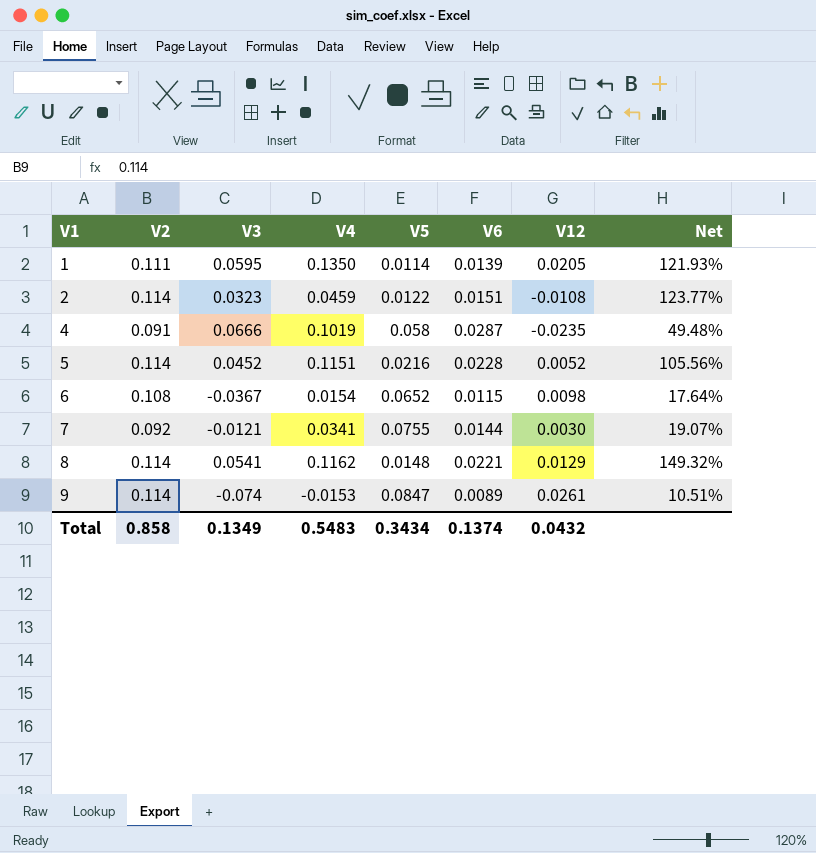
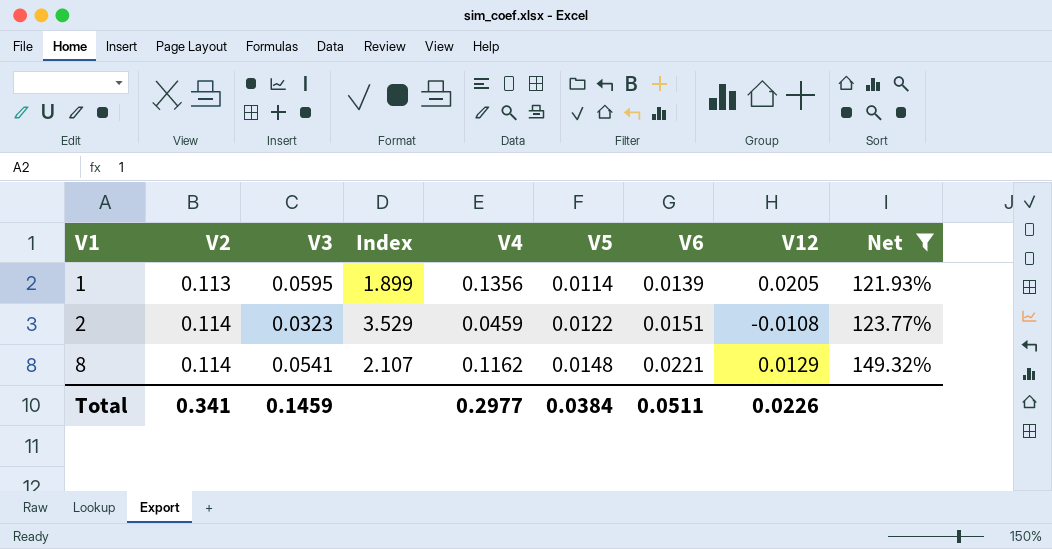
filter: none -> Net >= 121.93%
column Index | formula: none -> [V2] / [V3]
1 | V2: 0.111 -> 0.113
1 | V4: 0.1350 -> 0.1356
Total | V2: 0.858 -> 0.341
Total | V3: 0.1349 -> 0.1459
Total | V4: 0.5483 -> 0.2977
Total | V5: 0.3434 -> 0.0384
Total | V6: 0.1374 -> 0.0511
Total | V12: 0.0432 -> 0.0226

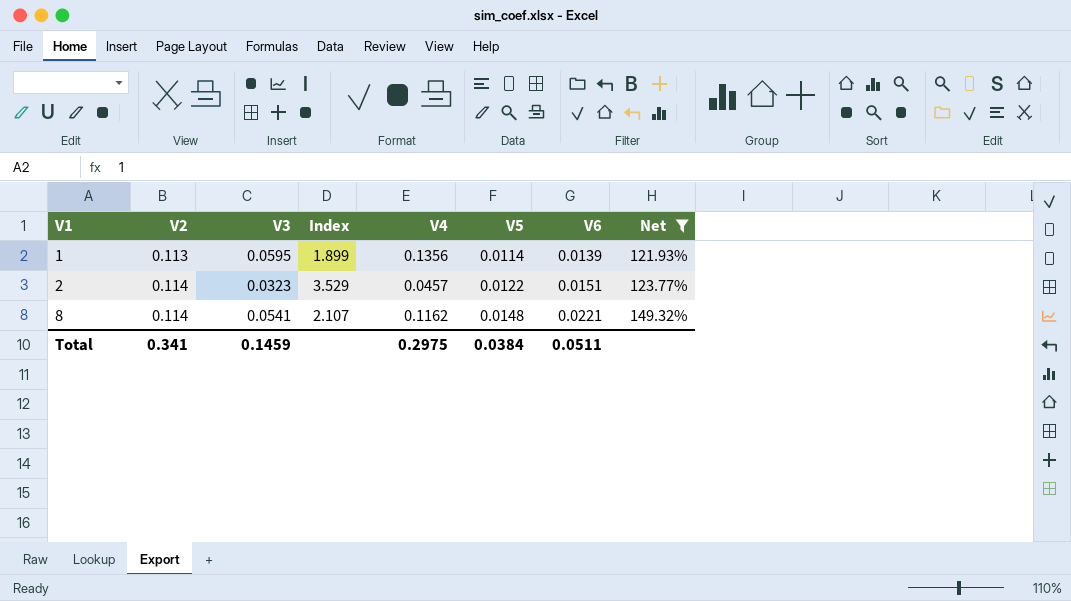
column V12 | position: 8 -> none
2 | V4: 0.0459 -> 0.0457
Total | V4: 0.2977 -> 0.2975

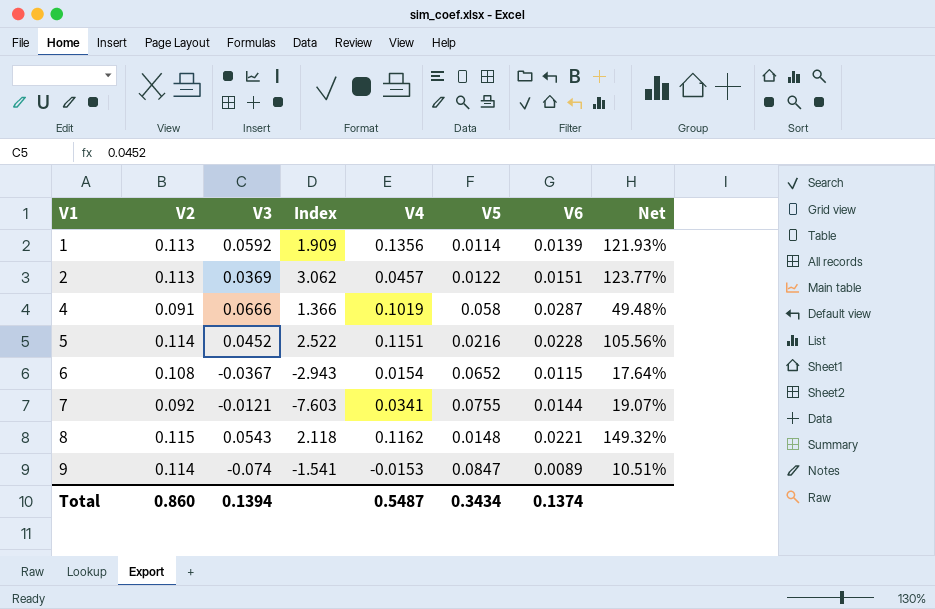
filter: Net >= 121.93% -> none
1 | V3: 0.0595 -> 0.0592
1 | Index: 1.899 -> 1.909
2 | V2: 0.114 -> 0.113
2 | V3: 0.0323 -> 0.0369
2 | Index: 3.529 -> 3.062
8 | V2: 0.114 -> 0.115
8 | V3: 0.0541 -> 0.0543
8 | Index: 2.107 -> 2.118
Total | V2: 0.341 -> 0.860
Total | V3: 0.1459 -> 0.1394
Total | V4: 0.2975 -> 0.5487
Total | V5: 0.0384 -> 0.3434
Total | V6: 0.0511 -> 0.1374

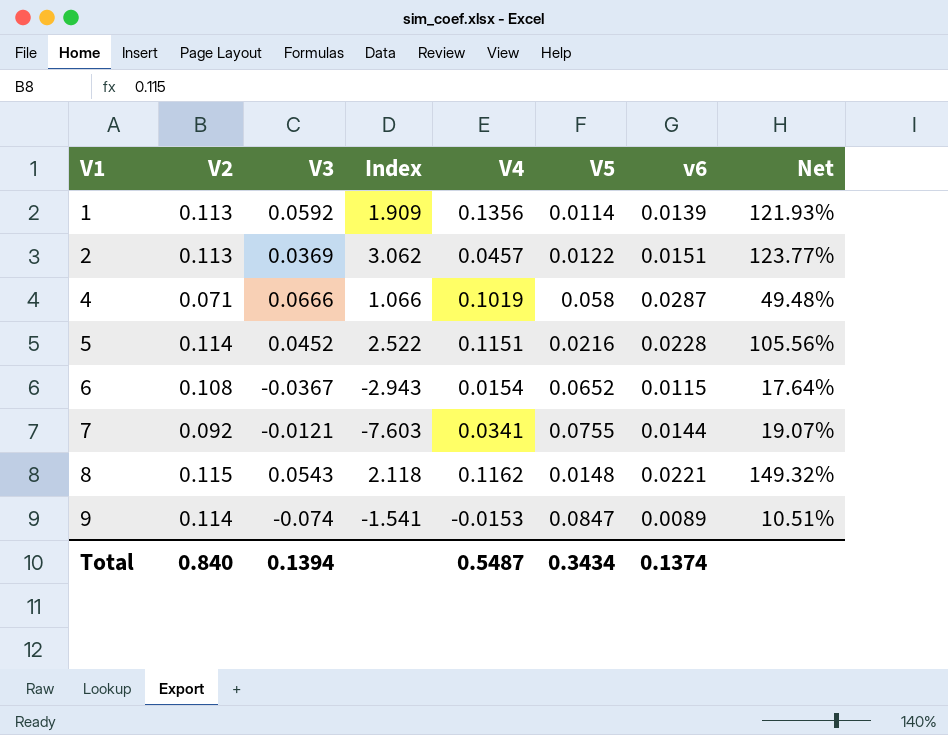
column name: V6 -> v6
4 | V2: 0.091 -> 0.071
4 | Index: 1.366 -> 1.066
Total | V2: 0.860 -> 0.840

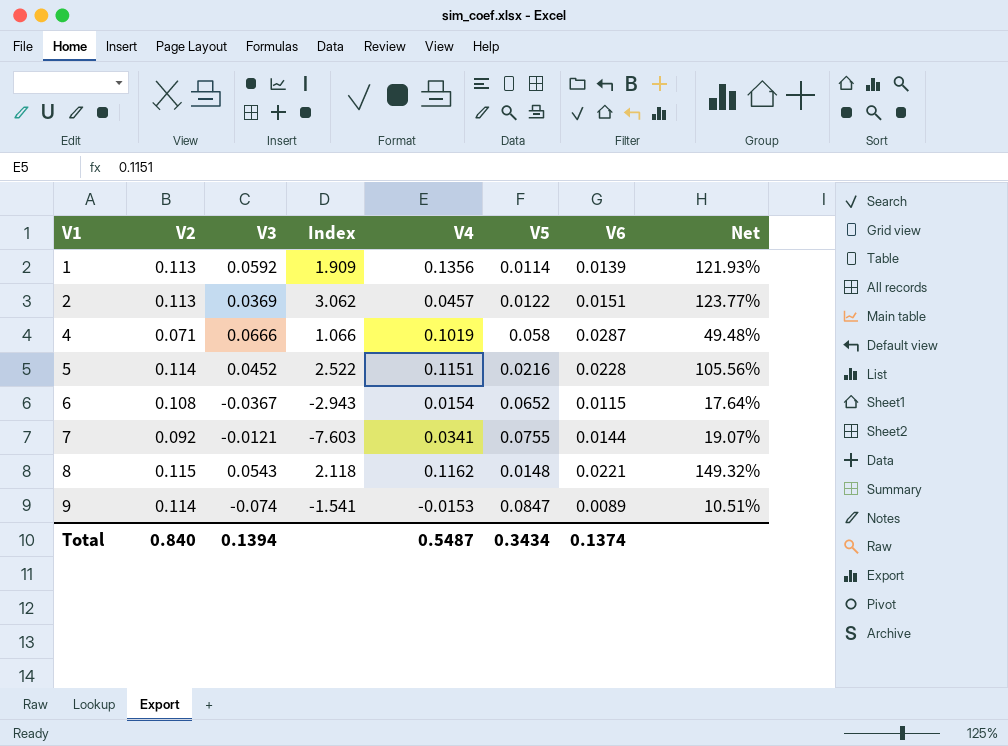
column name: v6 -> V6

